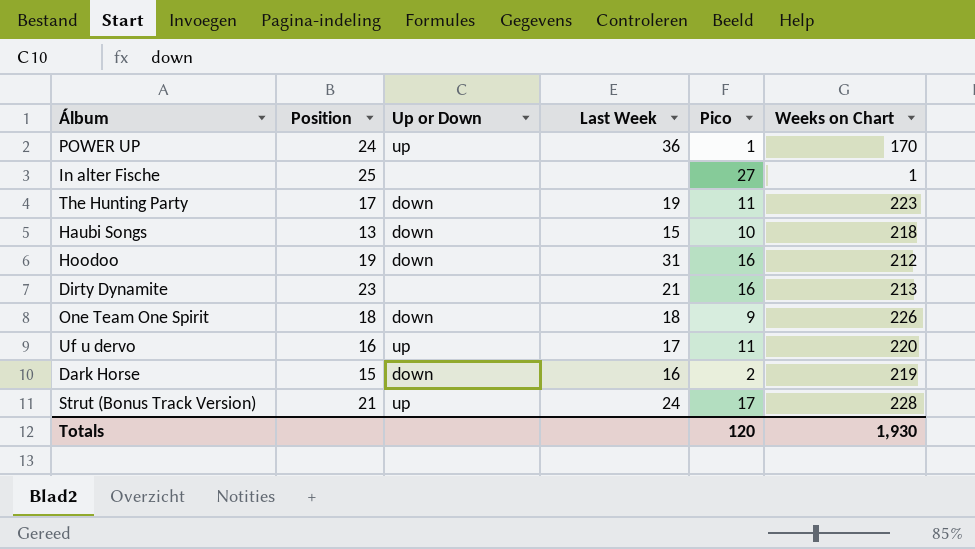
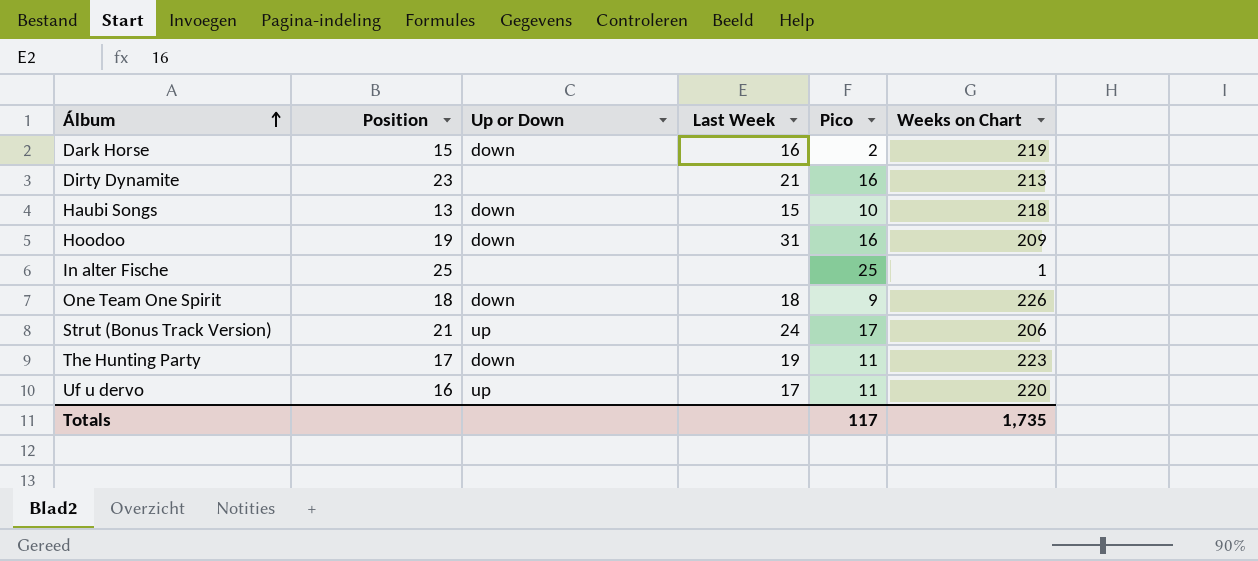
row order: none -> Álbum ascending
row POWER UP: 24 | up | 36 | 1 | 170 -> none
Hoodoo | Weeks on Chart: 212 -> 209
In alter Fische | Pico: 27 -> 25
Strut (Bonus Track Version) | Weeks on Chart: 228 -> 206
Totals | Pico: 120 -> 117
Totals | Weeks on Chart: 1,930 -> 1,735

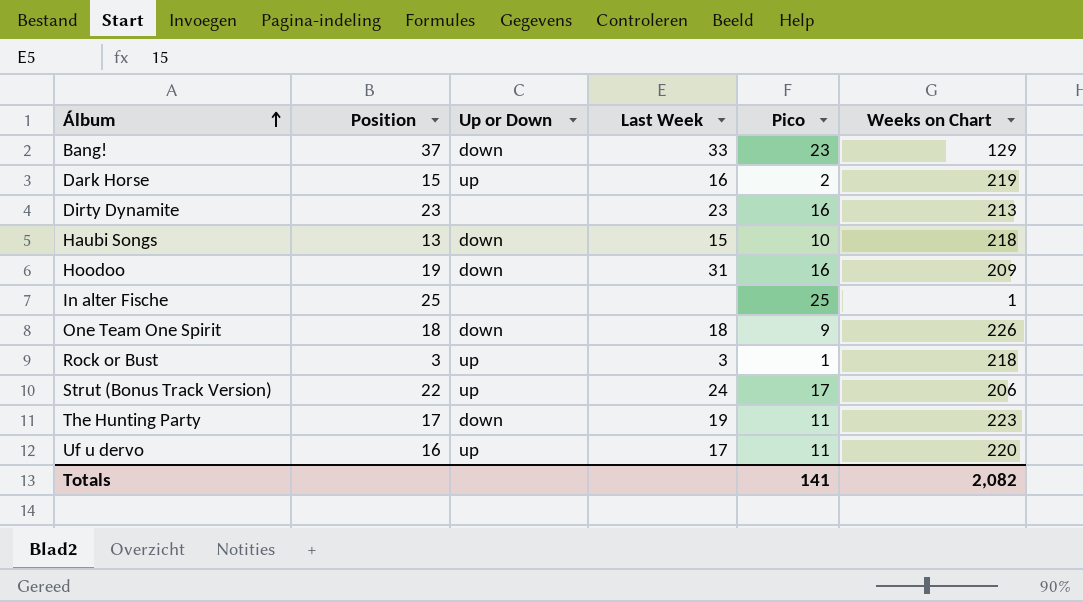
row Bang!: none -> 37 | down | 33 | 23 | 129
Dark Horse | Up or Down: down -> up
Dirty Dynamite | Last Week: 21 -> 23
row Rock or Bust: none -> 3 | up | 3 | 1 | 218
Strut (Bonus Track Version) | Position: 21 -> 22
Totals | Pico: 117 -> 141
Totals | Weeks on Chart: 1,735 -> 2,082

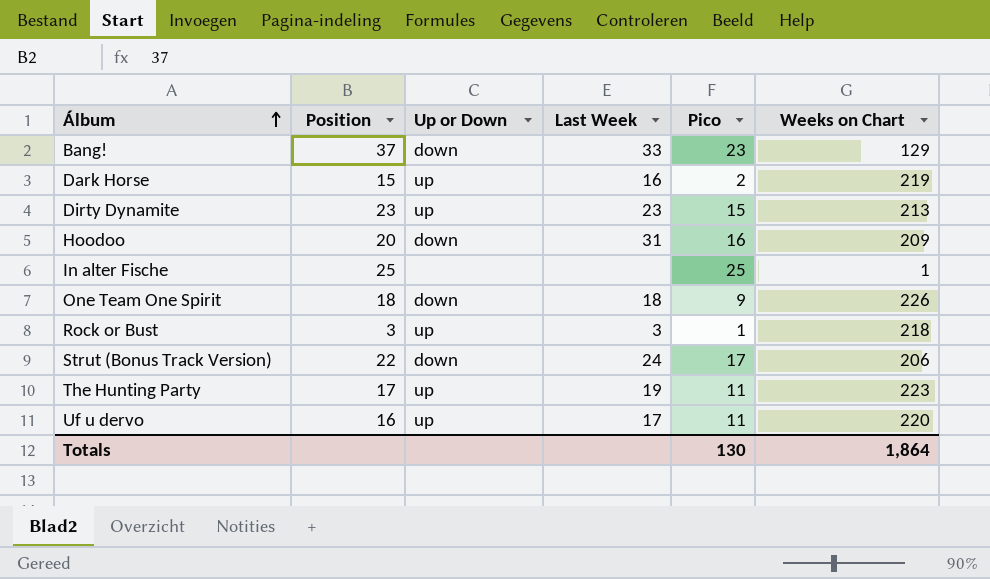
row Haubi Songs: 13 | down | 15 | 10 | 218 -> none
Dirty Dynamite | Up or Down: none -> up
Dirty Dynamite | Pico: 16 -> 15
Hoodoo | Position: 19 -> 20
Strut (Bonus Track Version) | Up or Down: up -> down
The Hunting Party | Up or Down: down -> up
Totals | Pico: 141 -> 130
Totals | Weeks on Chart: 2,082 -> 1,864

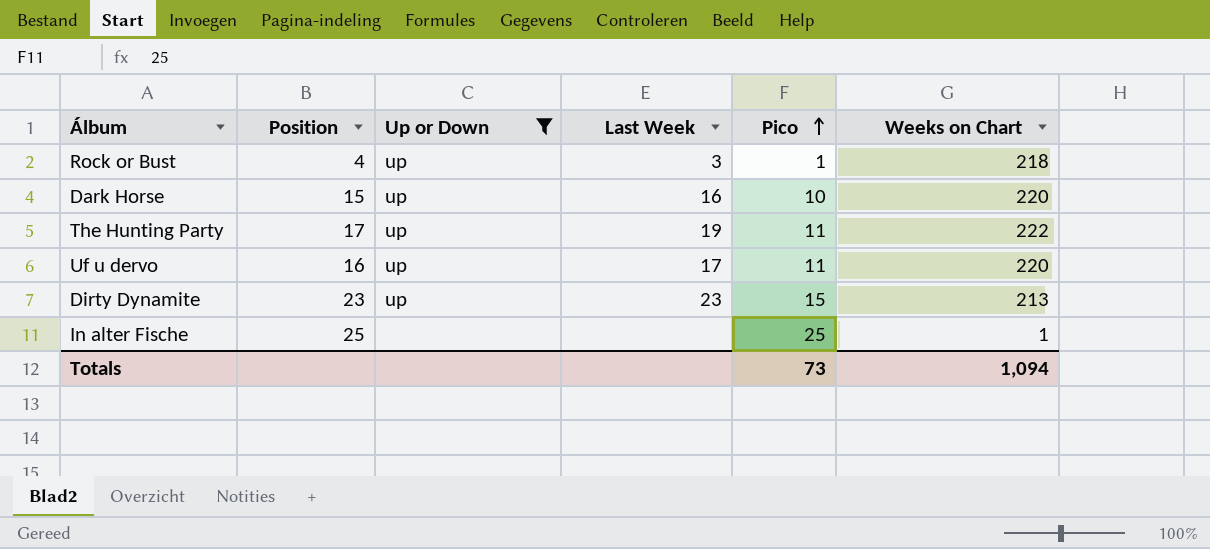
filter: none -> Up or Down != down
row order: Álbum ascending -> Pico ascending
Rock or Bust | Position: 3 -> 4
Dark Horse | Pico: 2 -> 10
Dark Horse | Weeks on Chart: 219 -> 220
The Hunting Party | Weeks on Chart: 223 -> 222
Totals | Pico: 130 -> 73
Totals | Weeks on Chart: 1,864 -> 1,094

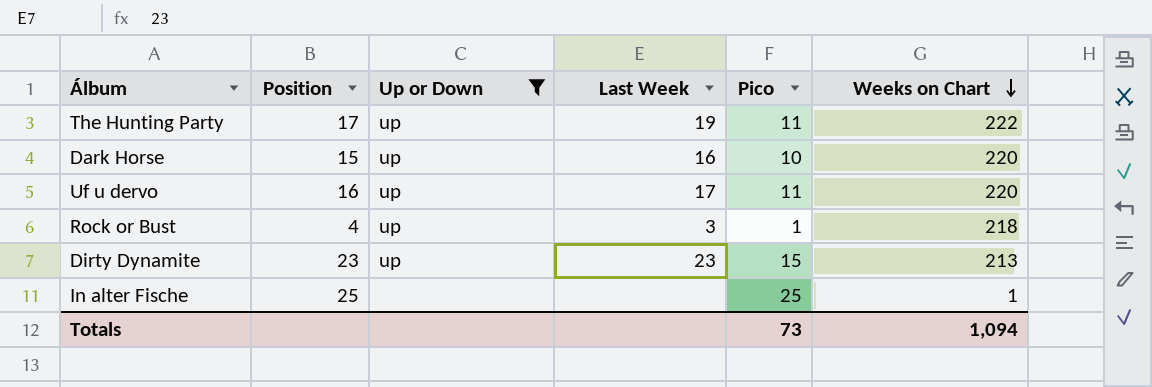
row order: Pico ascending -> Weeks on Chart descending

